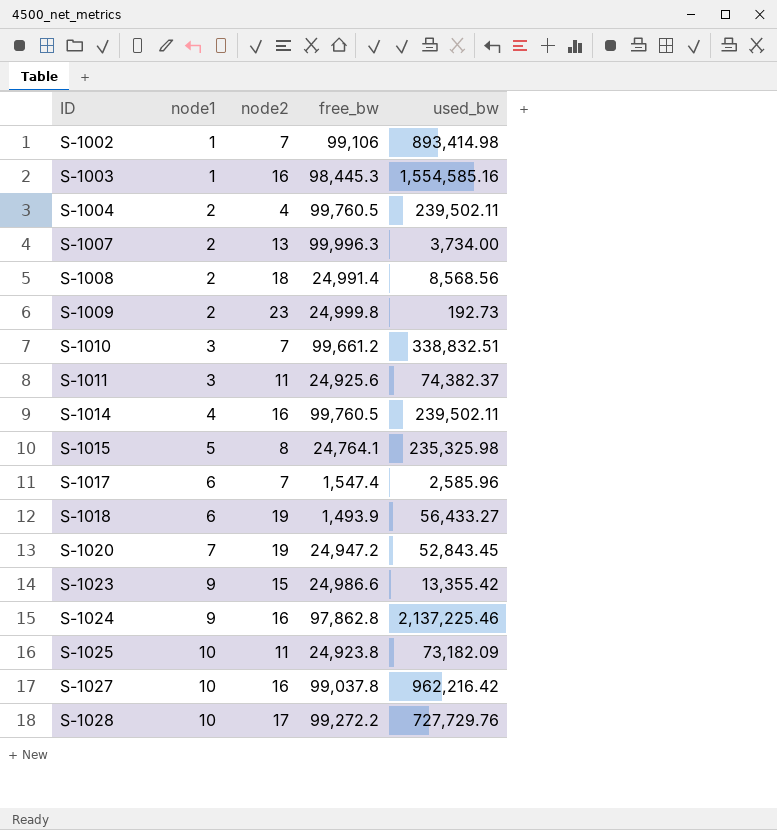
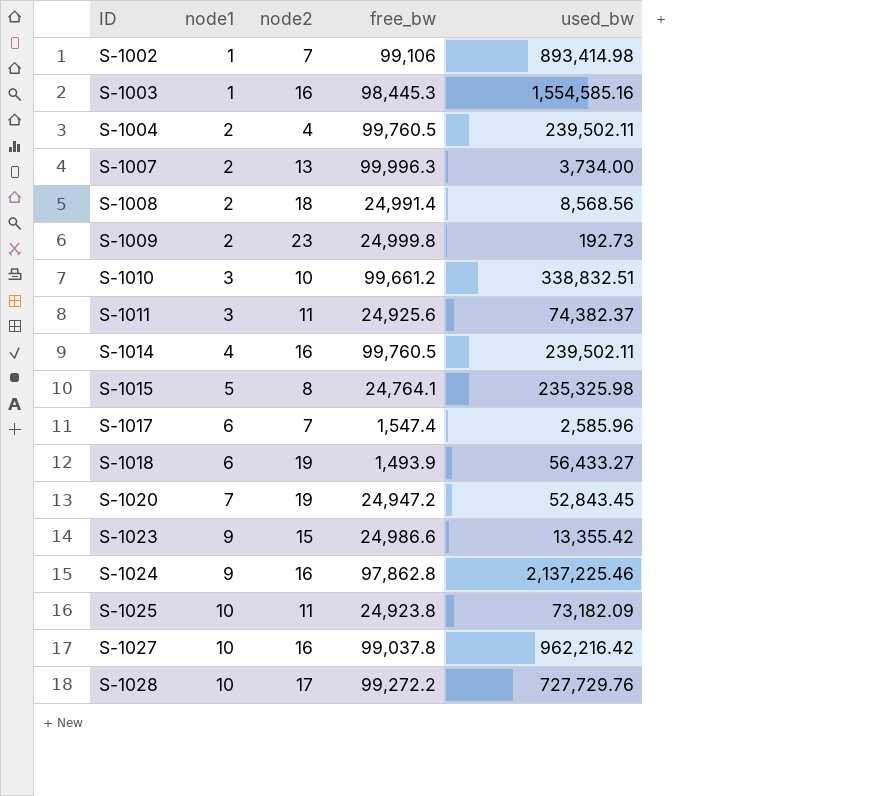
S-1010 | node2: 7 -> 10

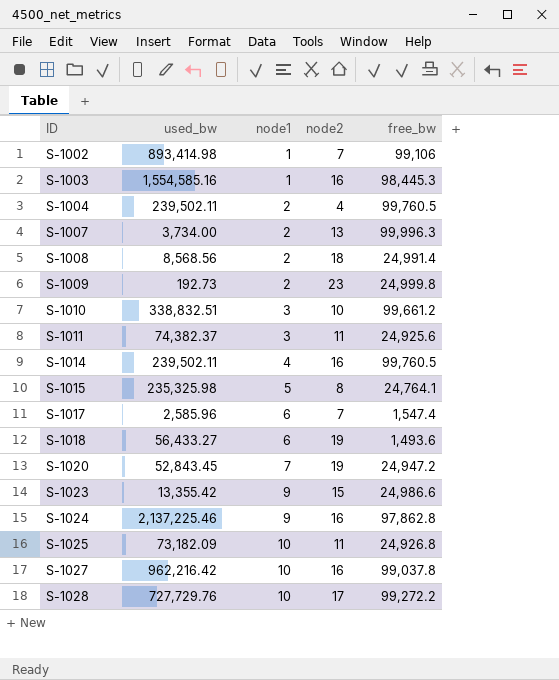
column used_bw | position: 5 -> 2
S-1018 | free_bw: 1,493.9 -> 1,493.6
S-1025 | free_bw: 24,923.8 -> 24,926.8

